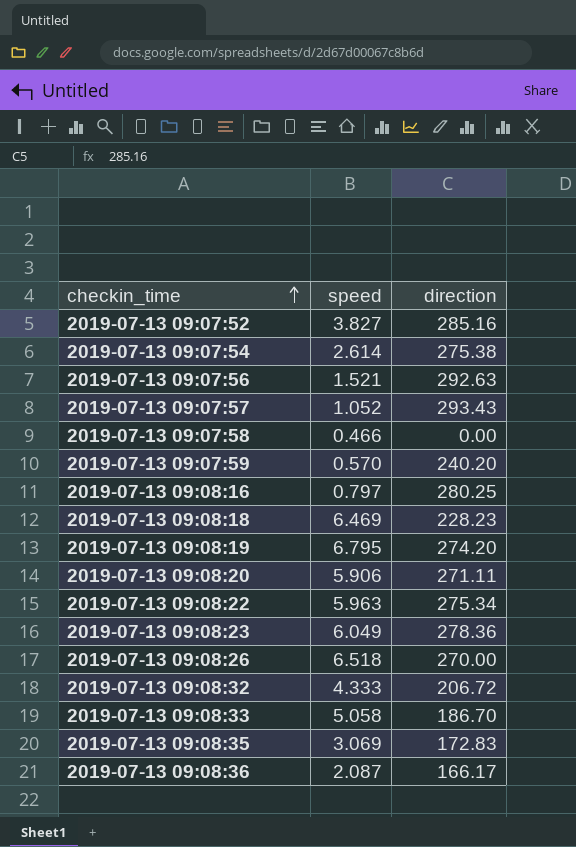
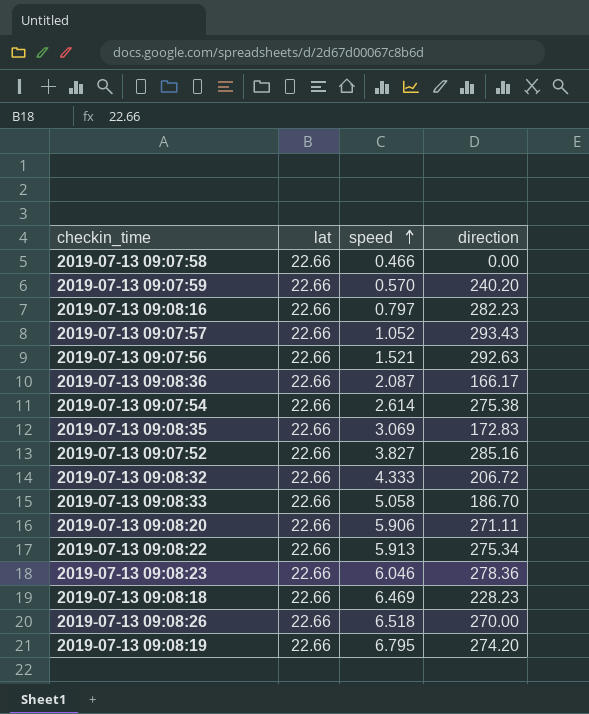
row order: checkin_time ascending -> speed ascending
column lat | position: none -> 2
2019-07-13 09:08:16 | direction: 280.25 -> 282.23
2019-07-13 09:08:22 | speed: 5.963 -> 5.913
2019-07-13 09:08:23 | speed: 6.049 -> 6.046

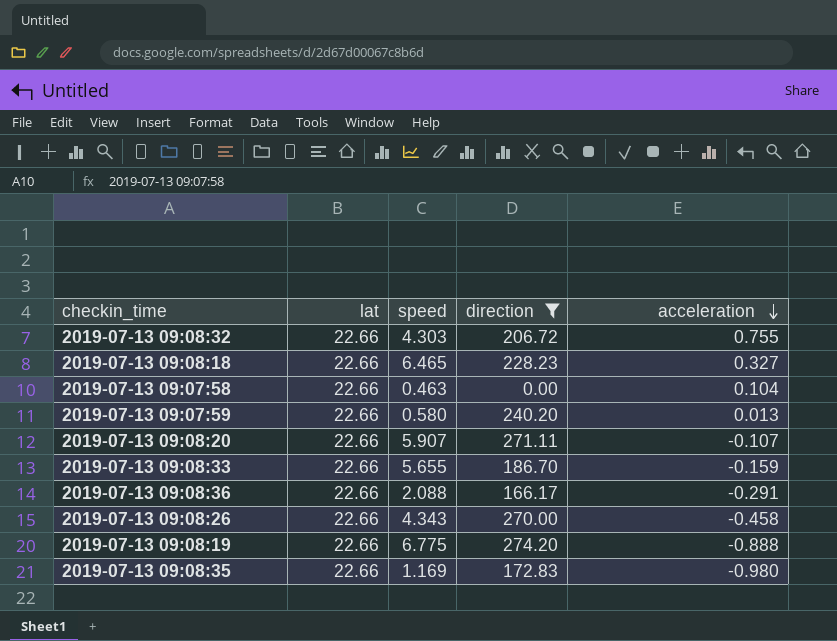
filter: none -> direction <= 274.20
row order: speed ascending -> acceleration descending
column acceleration | position: none -> 5
2019-07-13 09:08:32 | speed: 4.333 -> 4.303
2019-07-13 09:08:18 | speed: 6.469 -> 6.465
2019-07-13 09:07:58 | speed: 0.466 -> 0.463
2019-07-13 09:07:59 | speed: 0.570 -> 0.580
2019-07-13 09:08:20 | speed: 5.906 -> 5.907
2019-07-13 09:08:33 | speed: 5.058 -> 5.655
2019-07-13 09:08:36 | speed: 2.087 -> 2.088
2019-07-13 09:08:26 | speed: 6.518 -> 4.343
2019-07-13 09:08:19 | speed: 6.795 -> 6.775
2019-07-13 09:08:35 | speed: 3.069 -> 1.169

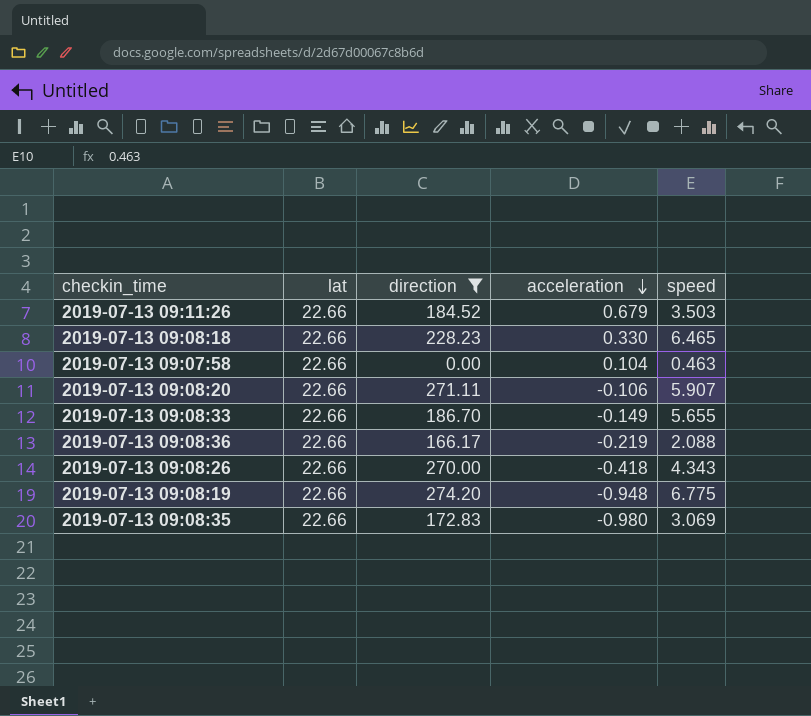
column speed | position: 3 -> 5
row 2019-07-13 09:08:32: 22.66 | 4.303 | 206.72 | 0.755 -> none
row 2019-07-13 09:07:59: 22.66 | 0.580 | 240.20 | 0.013 -> none
row 2019-07-13 09:11:26: none -> 22.66 | 184.52 | 0.679 | 3.503
2019-07-13 09:08:18 | acceleration: 0.327 -> 0.330
2019-07-13 09:08:20 | acceleration: -0.107 -> -0.106
2019-07-13 09:08:33 | acceleration: -0.159 -> -0.149
2019-07-13 09:08:36 | acceleration: -0.291 -> -0.219
2019-07-13 09:08:26 | acceleration: -0.458 -> -0.418
2019-07-13 09:08:19 | acceleration: -0.888 -> -0.948
2019-07-13 09:08:35 | speed: 1.169 -> 3.069

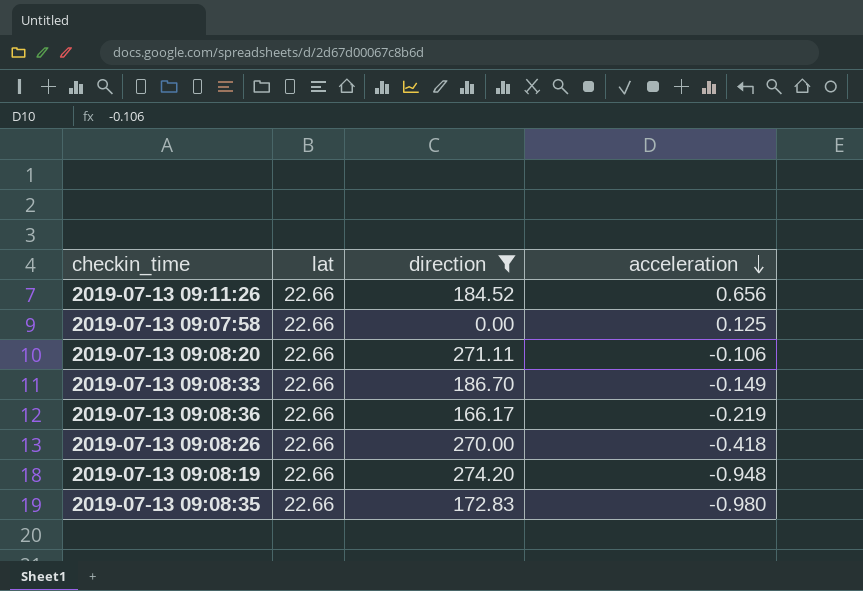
column speed | position: 5 -> none
row 2019-07-13 09:08:18: 22.66 | 228.23 | 0.330 | 6.465 -> none
2019-07-13 09:11:26 | acceleration: 0.679 -> 0.656
2019-07-13 09:07:58 | acceleration: 0.104 -> 0.125

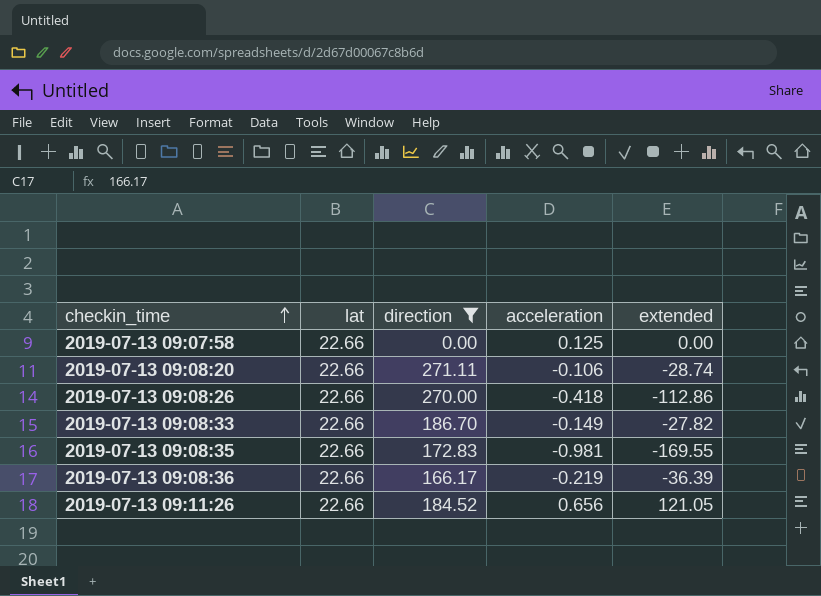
row order: acceleration descending -> checkin_time ascending
column extended | formula: none -> [direction] * [acceleration]
row 2019-07-13 09:08:19: 22.66 | 274.20 | -0.948 -> none
2019-07-13 09:08:35 | acceleration: -0.980 -> -0.981

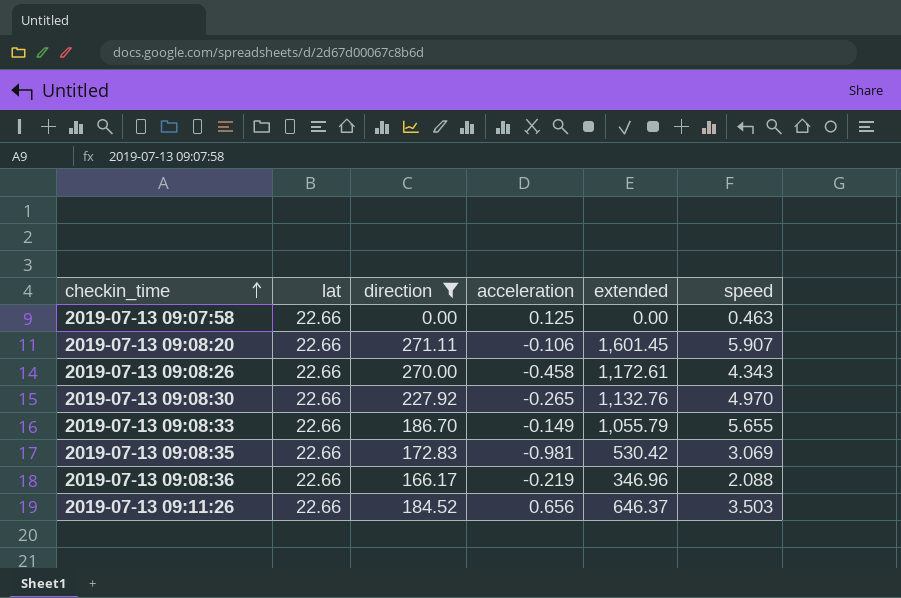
column extended | formula: [direction] * [acceleration] -> [direction] * [speed]
column speed | position: none -> 6
2019-07-13 09:08:26 | acceleration: -0.418 -> -0.458
row 2019-07-13 09:08:30: none -> 22.66 | 227.92 | -0.265 | 1,132.76 | 4.970

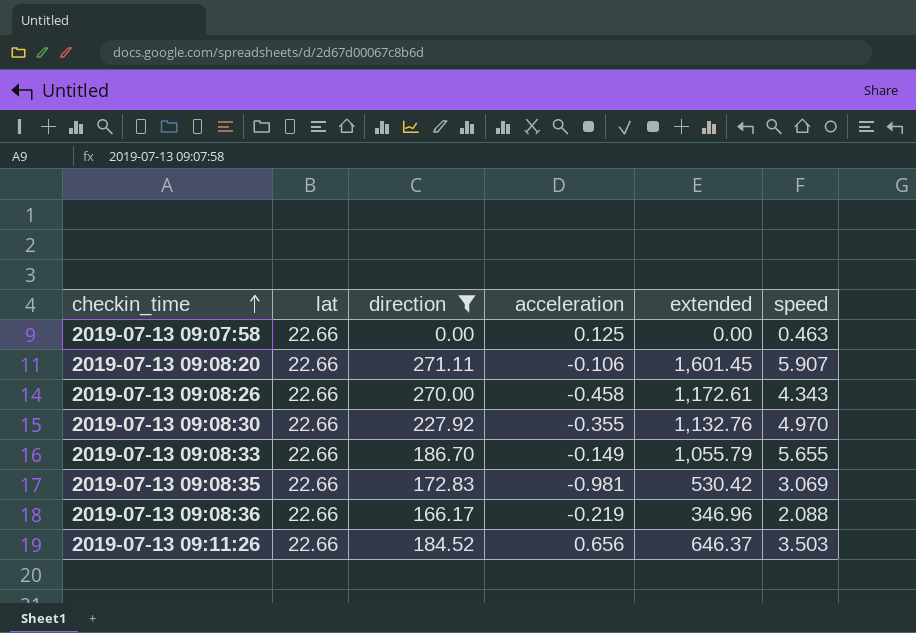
2019-07-13 09:08:30 | acceleration: -0.265 -> -0.355

